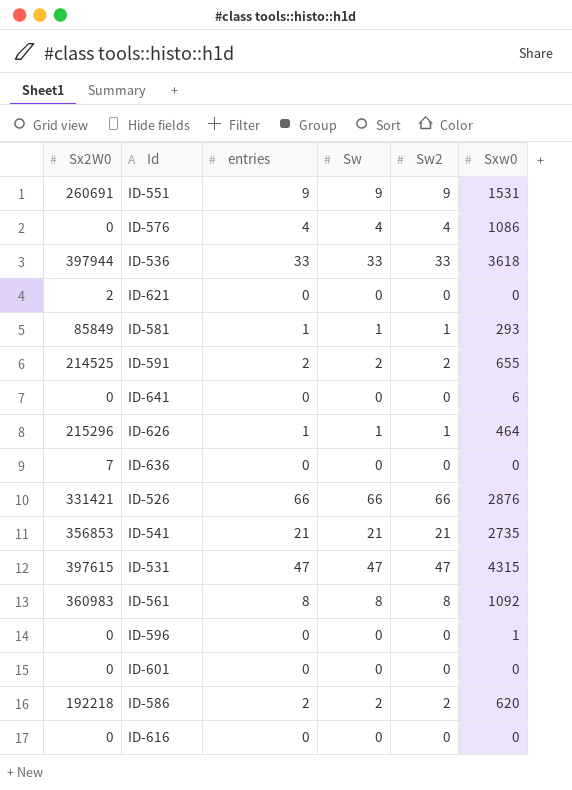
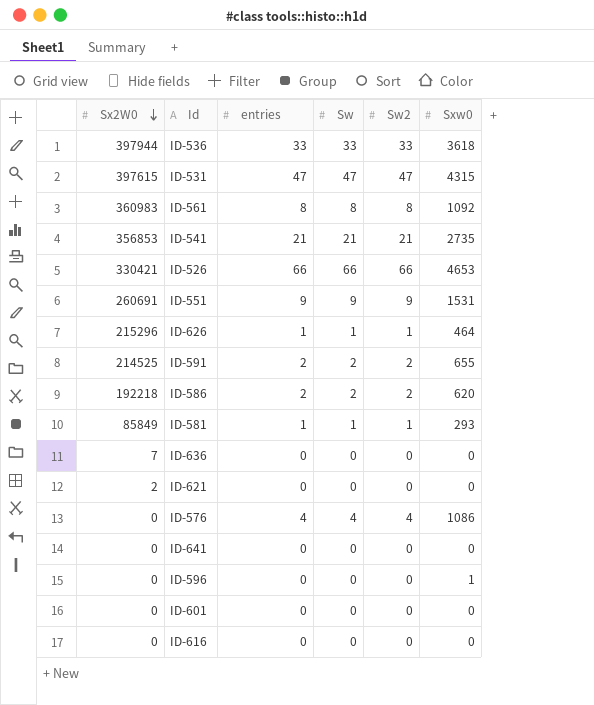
row order: none -> Sx2W0 descending
ID-526 | Sx2W0: 331421 -> 330421
ID-526 | Sxw0: 2876 -> 4653
ID-641 | Sxw0: 6 -> 0

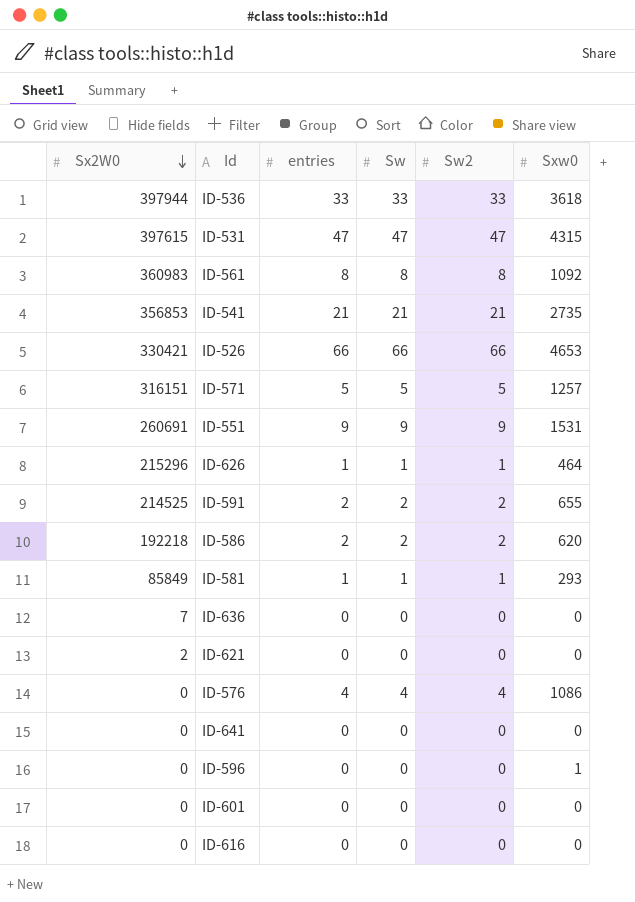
row ID-571: none -> 316151 | 5 | 5 | 5 | 1257

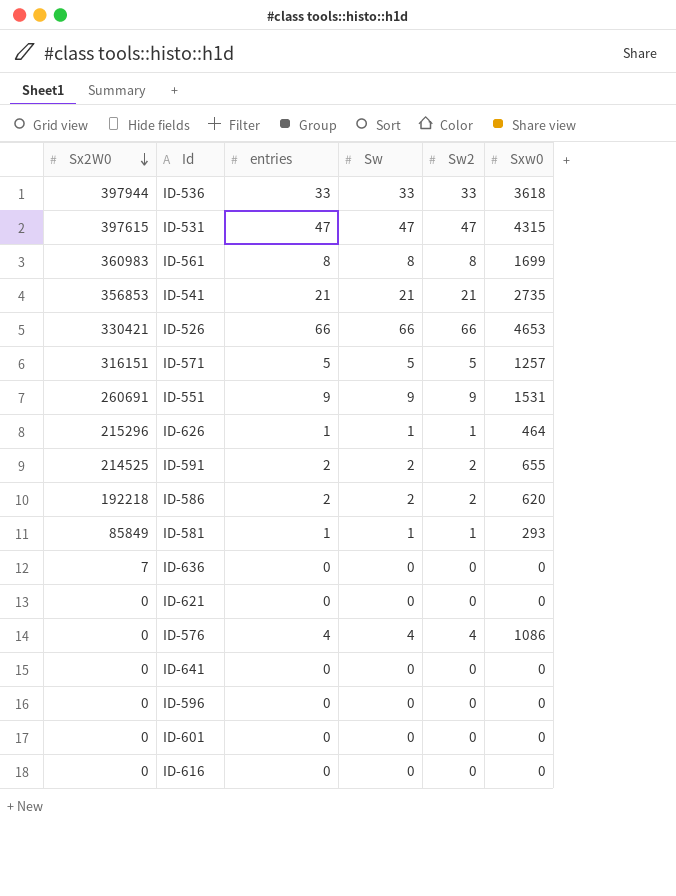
ID-561 | Sxw0: 1092 -> 1699
ID-621 | Sx2W0: 2 -> 0
ID-596 | Sxw0: 1 -> 0

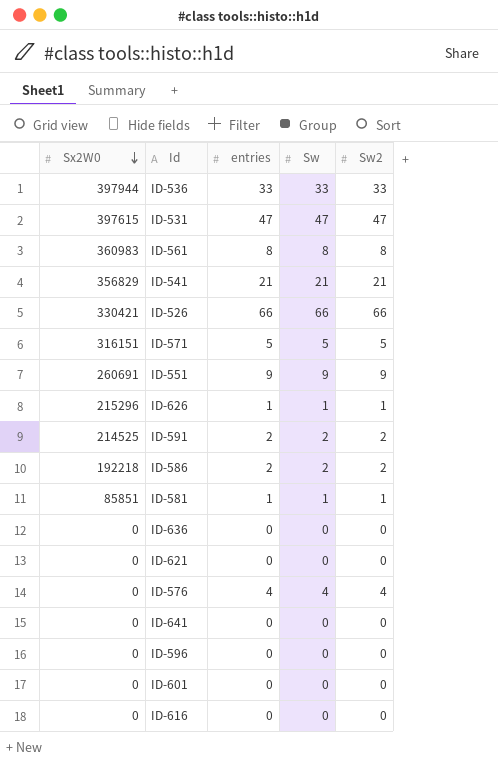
column Sxw0 | position: 6 -> none
ID-541 | Sx2W0: 356853 -> 356829
ID-581 | Sx2W0: 85849 -> 85851
ID-636 | Sx2W0: 7 -> 0

